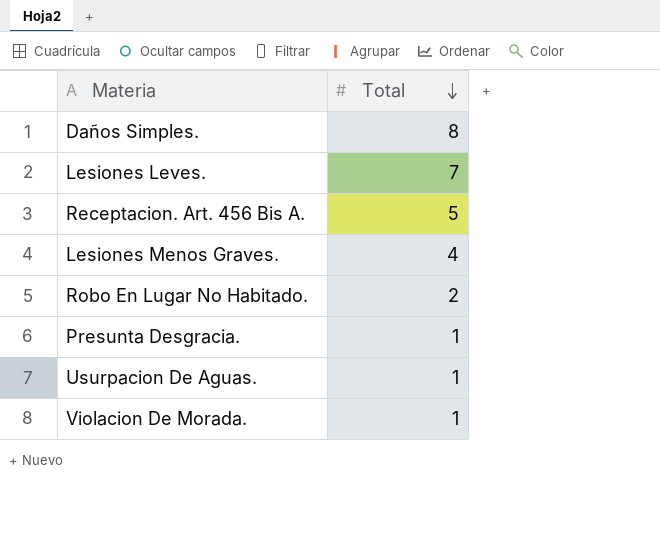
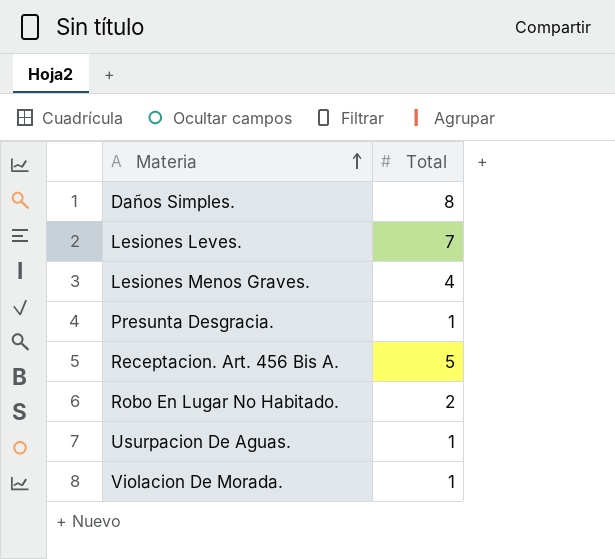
row order: Total descending -> Materia ascending

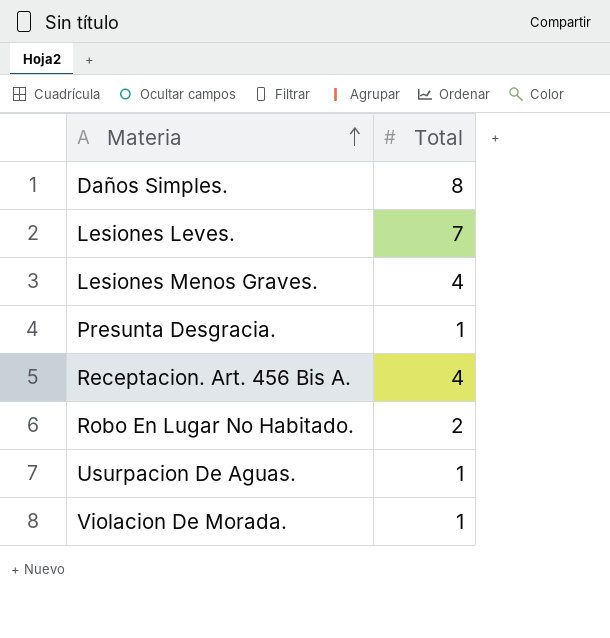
Receptacion. Art. 456 Bis A. | Total: 5 -> 4

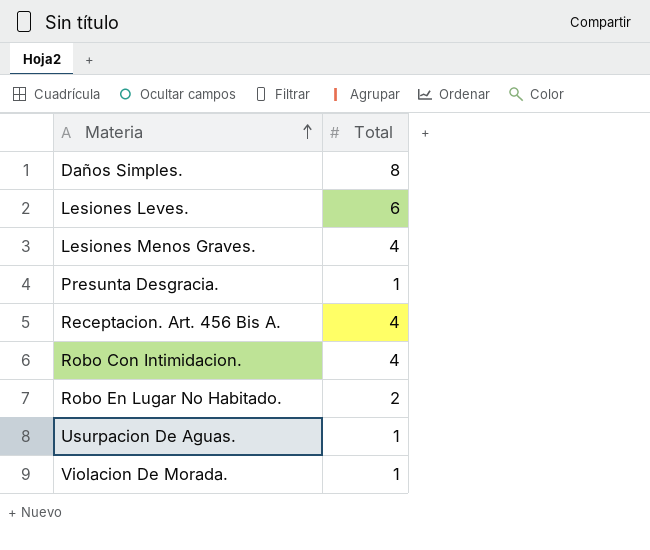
Lesiones Leves. | Total: 7 -> 6
row Robo Con Intimidacion.: none -> 4

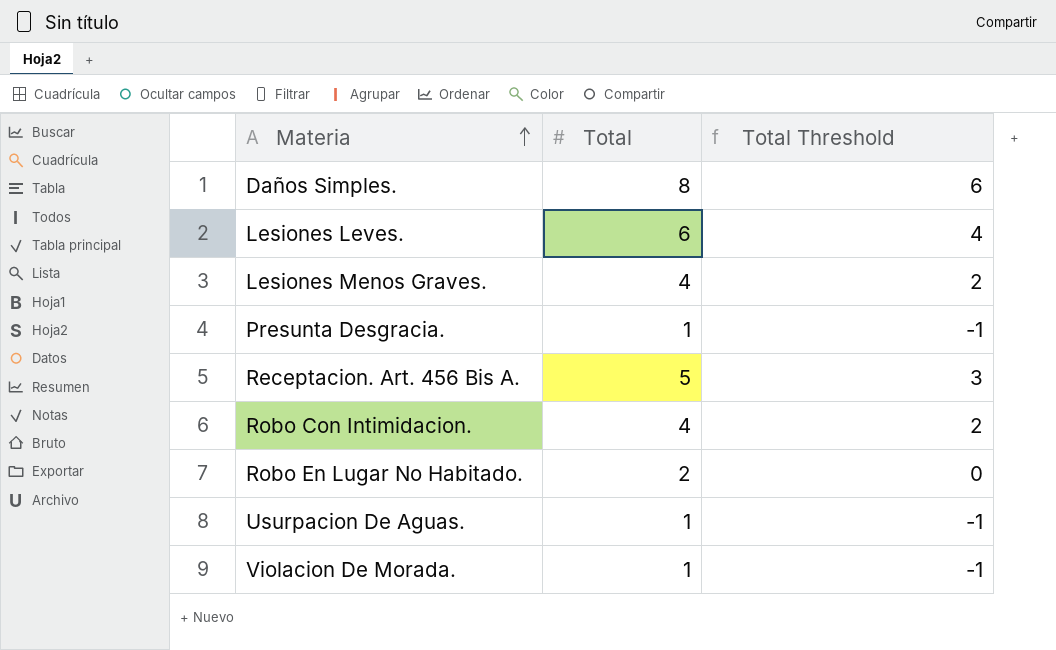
column Total Threshold | formula: none -> [Total] - 2
Receptacion. Art. 456 Bis A. | Total: 4 -> 5

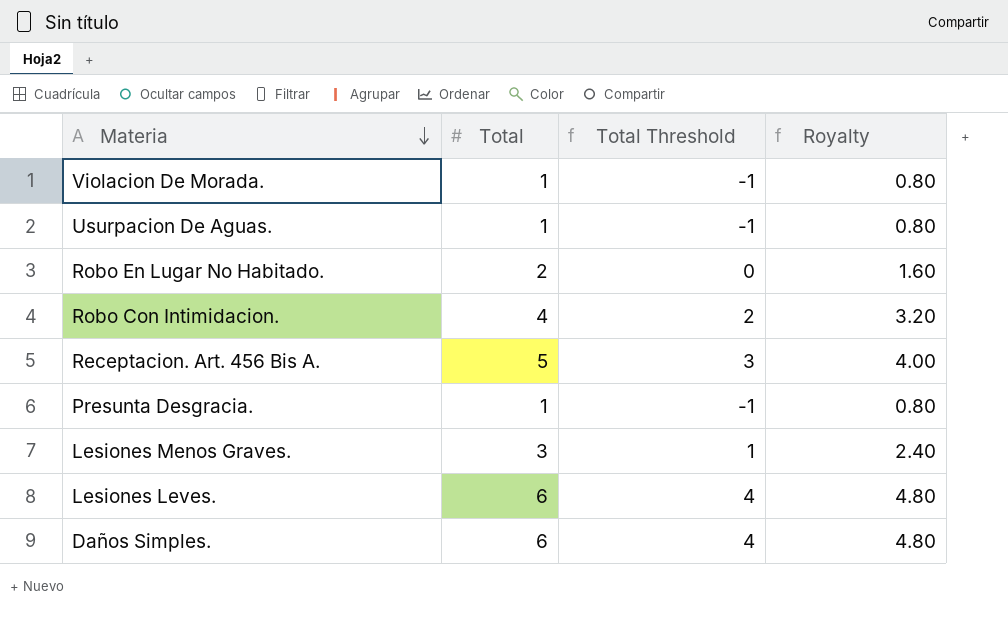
row order: Materia ascending -> Materia descending
column Royalty | formula: none -> [Total] * 0.8
Lesiones Menos Graves. | Total: 4 -> 3
Lesiones Menos Graves. | Total Threshold: 2 -> 1
Daños Simples. | Total: 8 -> 6
Daños Simples. | Total Threshold: 6 -> 4

